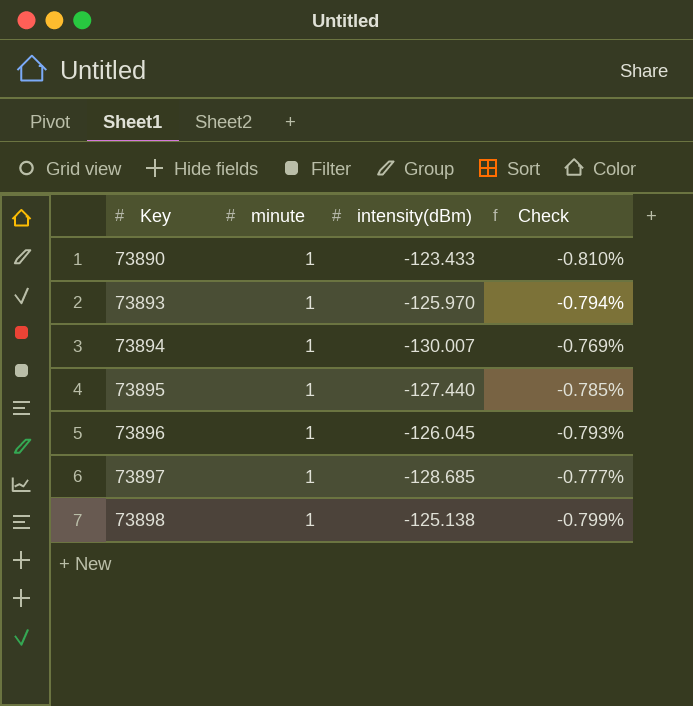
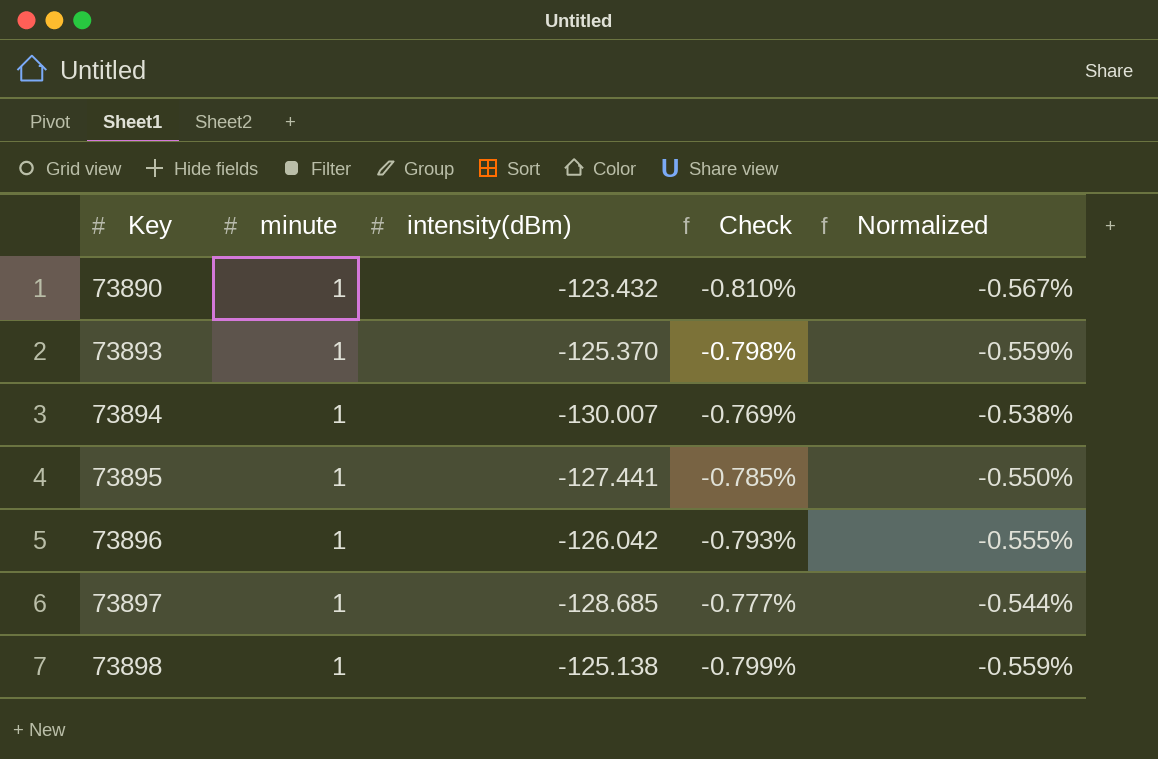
column Normalized | formula: none -> [Check] * 0.7
73890 | intensity(dBm): -123.433 -> -123.432
73893 | intensity(dBm): -125.970 -> -125.370
73893 | Check: -0.794% -> -0.798%
73895 | intensity(dBm): -127.440 -> -127.441
73896 | intensity(dBm): -126.045 -> -126.042

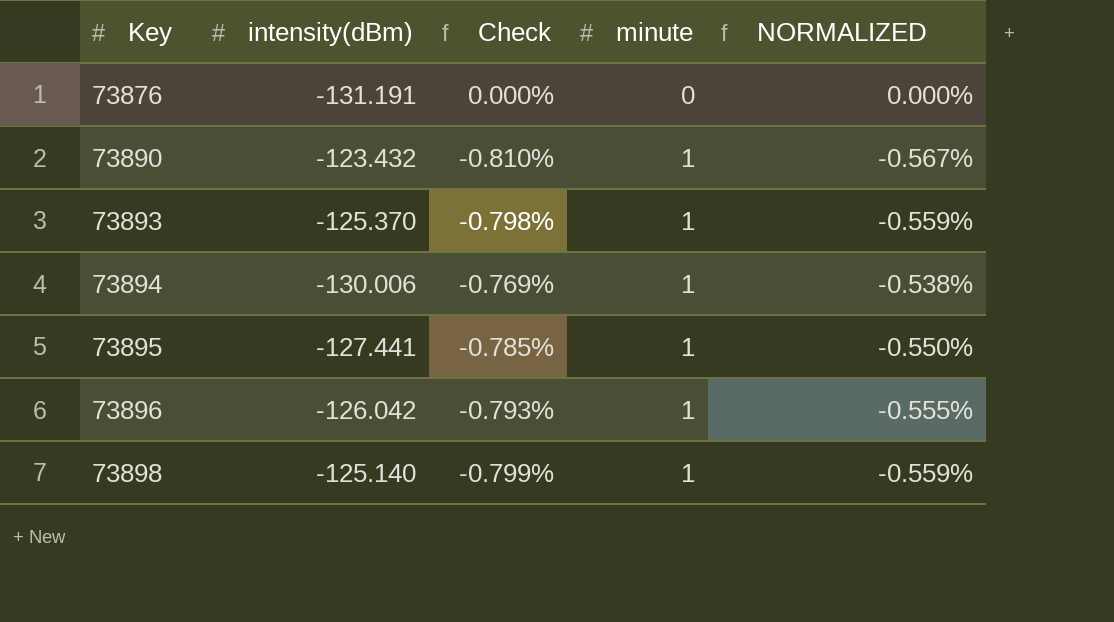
column minute | position: 2 -> 4
column name: Normalized -> NORMALIZED
row 73897: 1 | -128.685 | -0.777% | -0.544% -> none
row 73876: none -> -131.191 | 0.000% | 0 | 0.000%
73894 | intensity(dBm): -130.007 -> -130.006
73898 | intensity(dBm): -125.138 -> -125.140

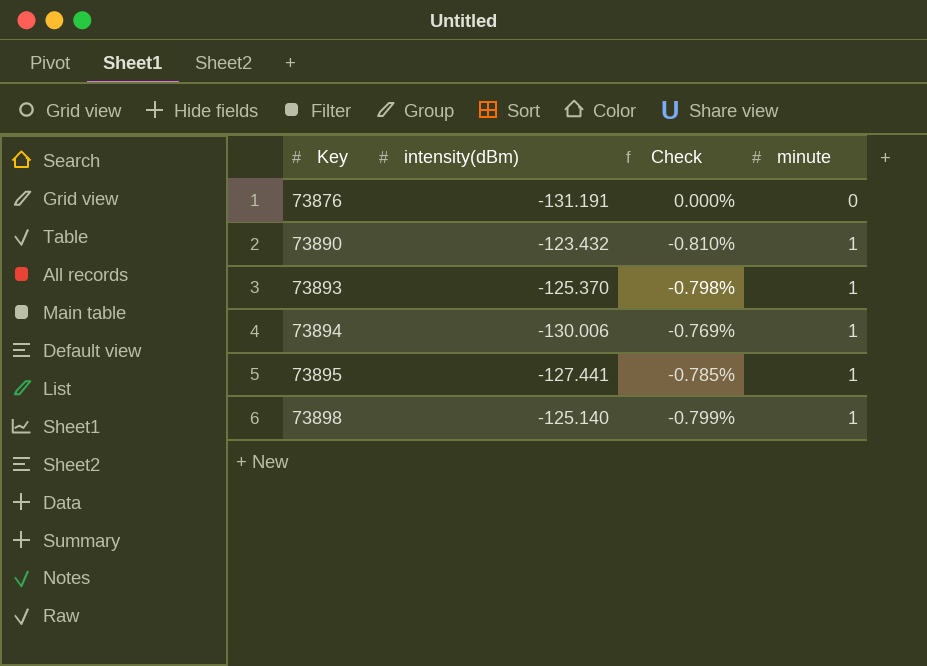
column NORMALIZED | formula: [Check] * 0.7 -> none
row 73896: -126.042 | -0.793% | 1 | -0.555% -> none

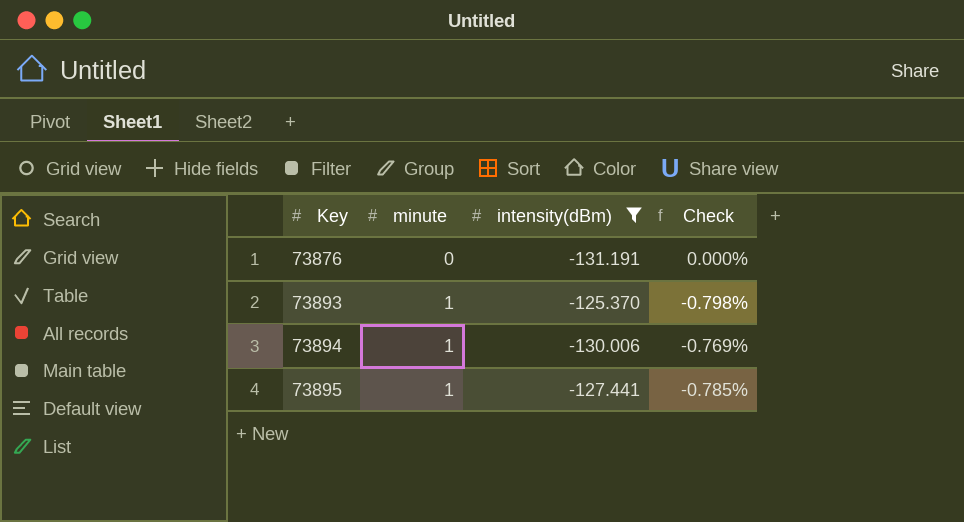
filter: none -> intensity(dBm) <= -125.370
column minute | position: 4 -> 2

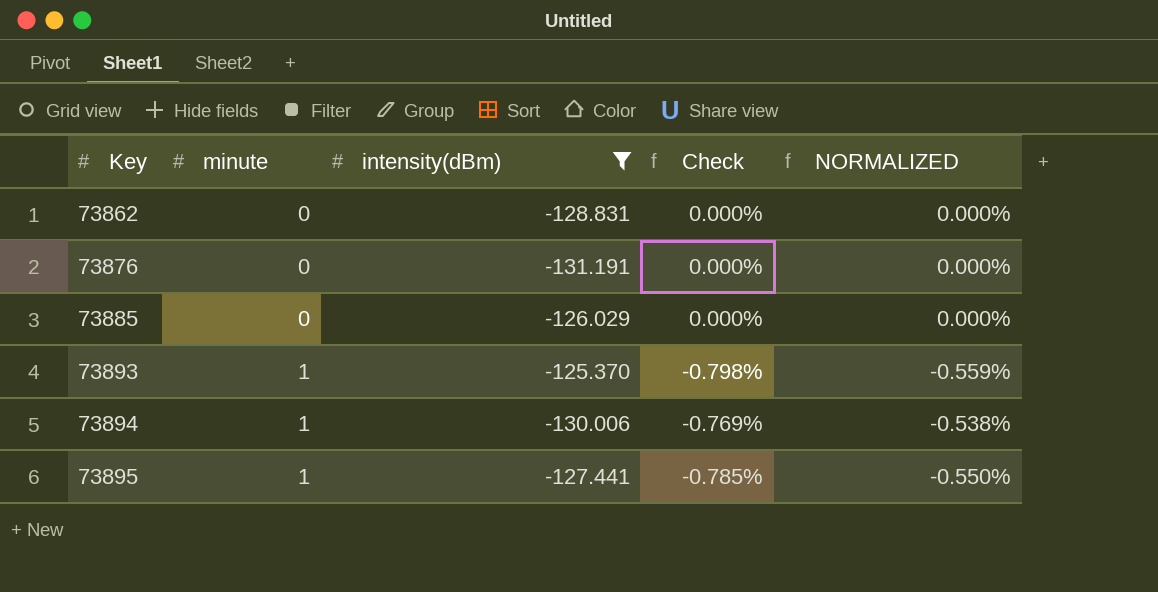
column NORMALIZED | formula: none -> [Check] * 0.7
row 73862: none -> 0 | -128.831 | 0.000% | 0.000%
row 73885: none -> 0 | -126.029 | 0.000% | 0.000%

